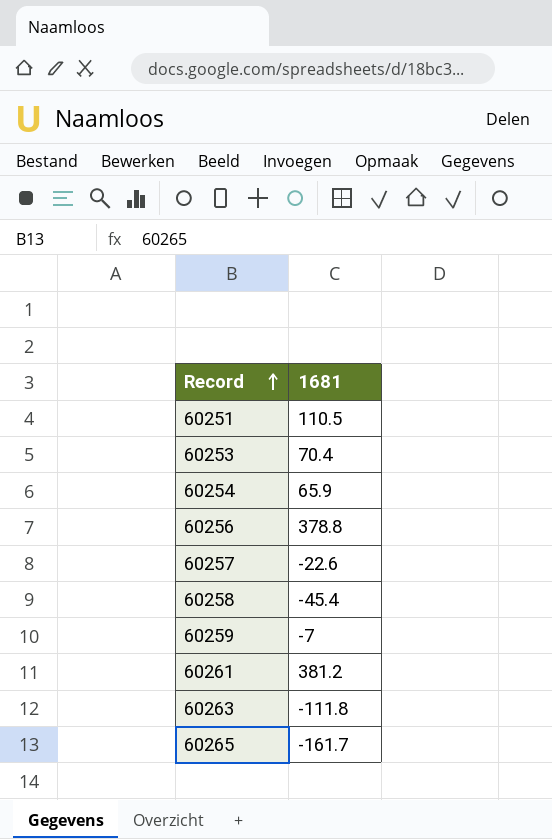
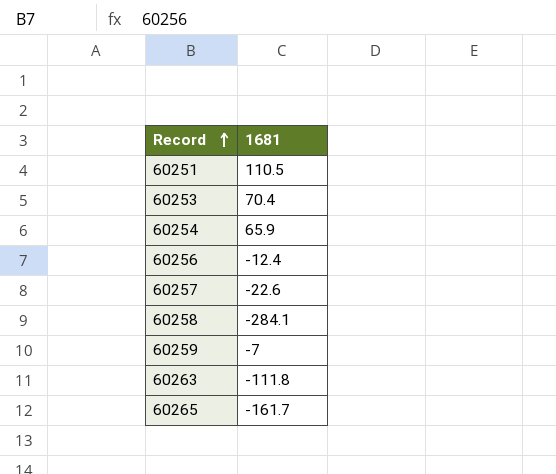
row 60261: 381.2 -> none
60256 | 1681: 378.8 -> -12.4
60258 | 1681: -45.4 -> -284.1

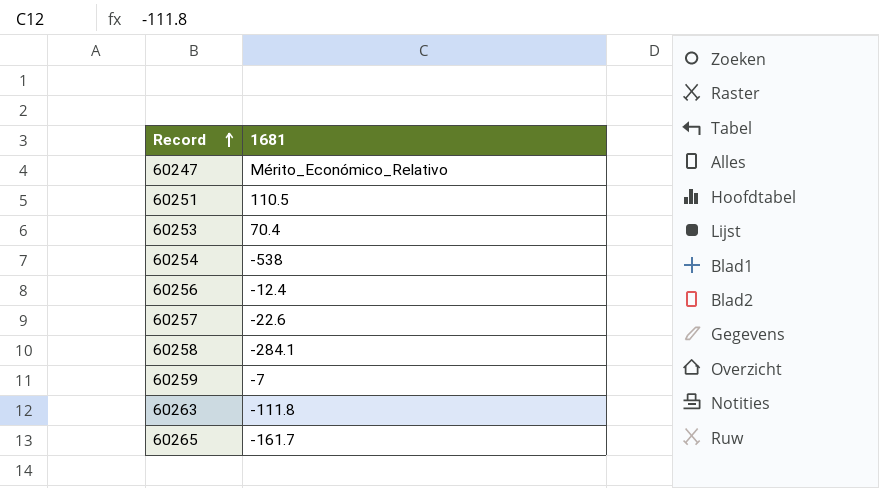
row 60247: none -> Mérito_Económico_Relativo
60254 | 1681: 65.9 -> -538

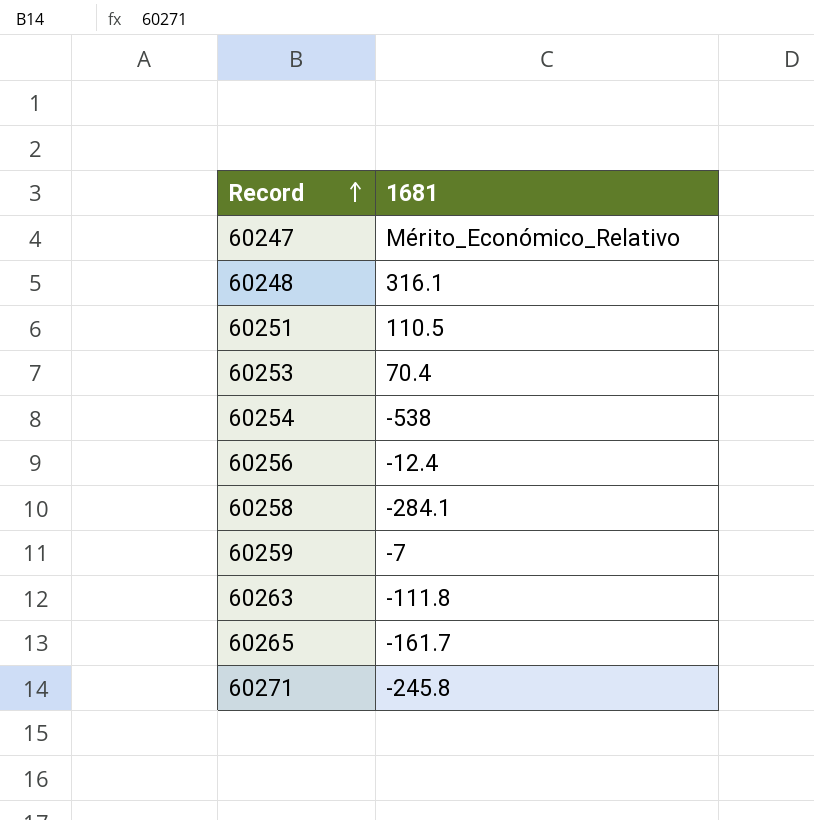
row 60257: -22.6 -> none
row 60248: none -> 316.1
row 60271: none -> -245.8

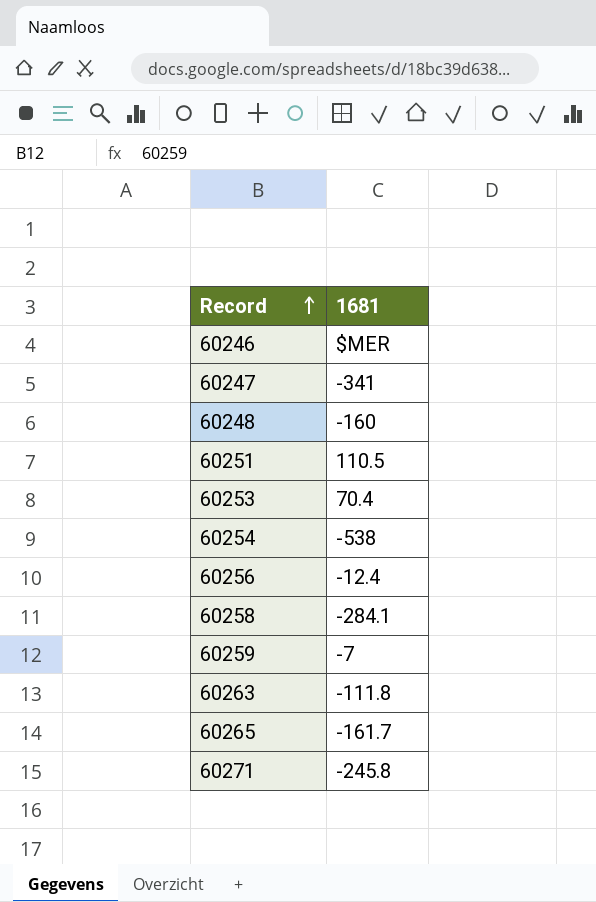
row 60246: none -> $MER
60247 | 1681: Mérito_Económico_Relativo -> -341
60248 | 1681: 316.1 -> -160

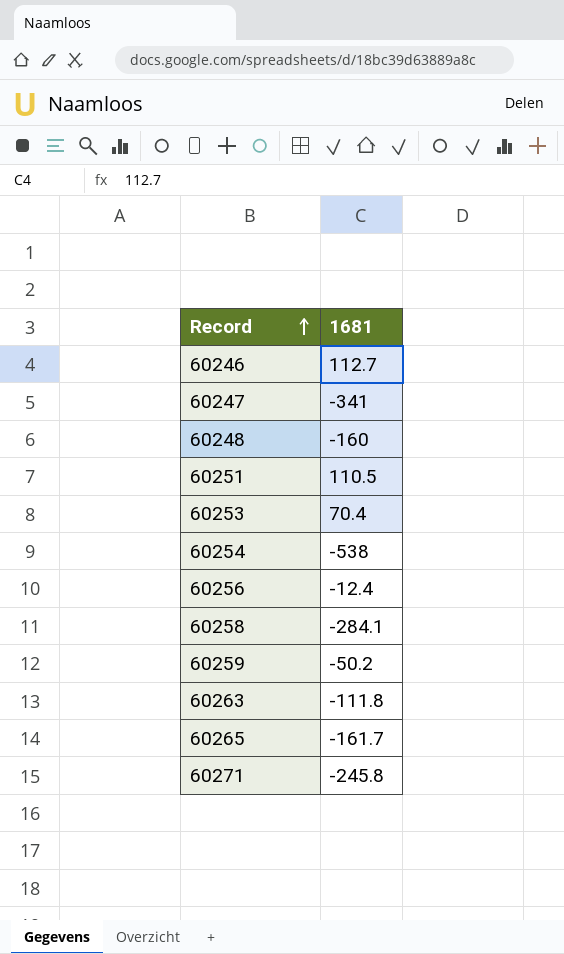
60246 | 1681: $MER -> 112.7
60259 | 1681: -7 -> -50.2

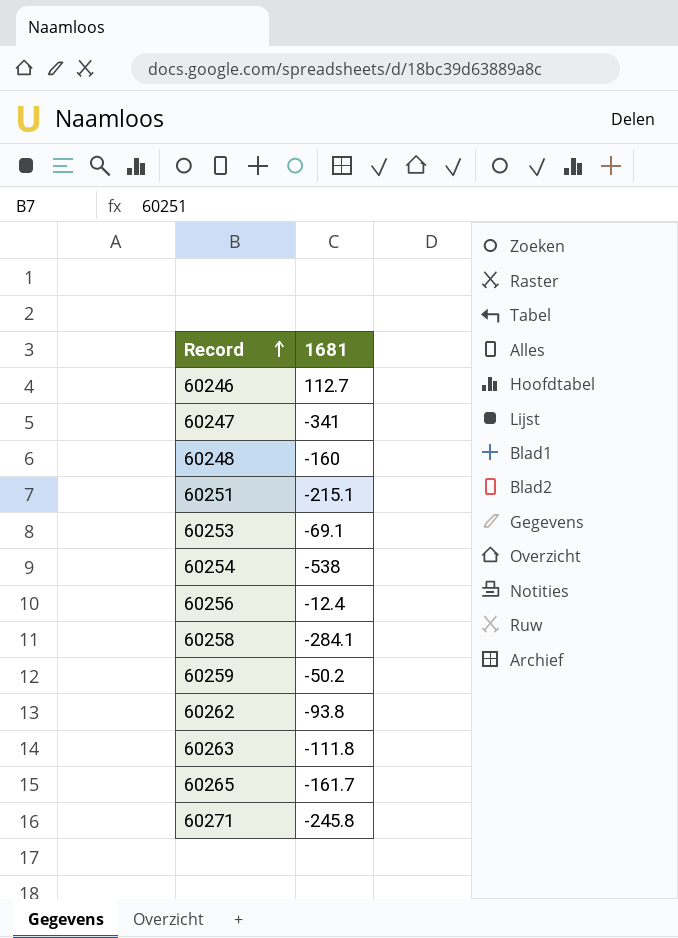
60251 | 1681: 110.5 -> -215.1
60253 | 1681: 70.4 -> -69.1
row 60262: none -> -93.8

